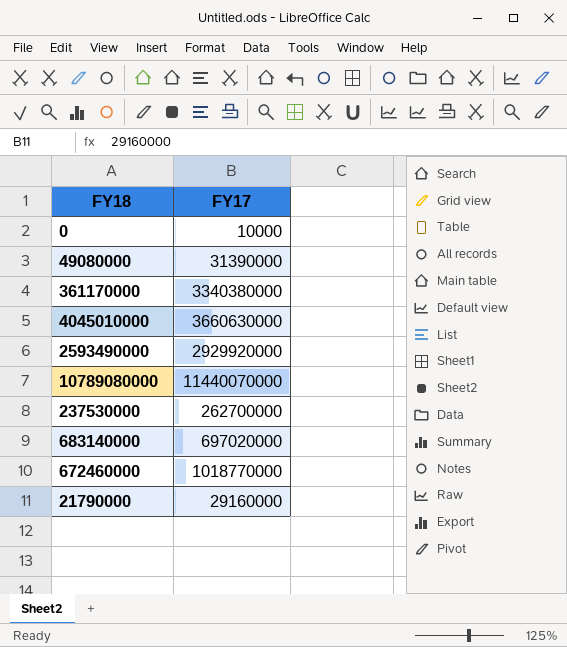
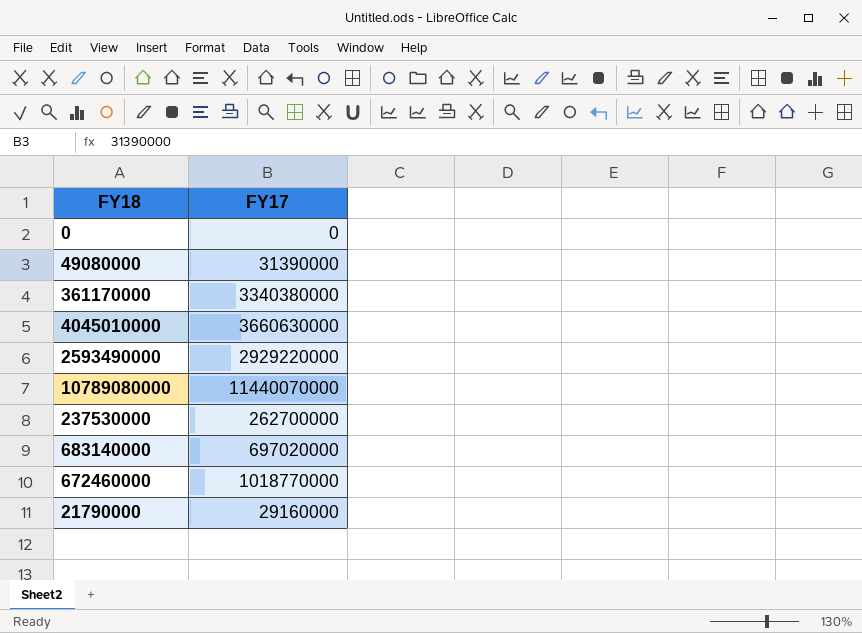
0 | FY17: 10000 -> 0
2593490000 | FY17: 2929920000 -> 2929220000

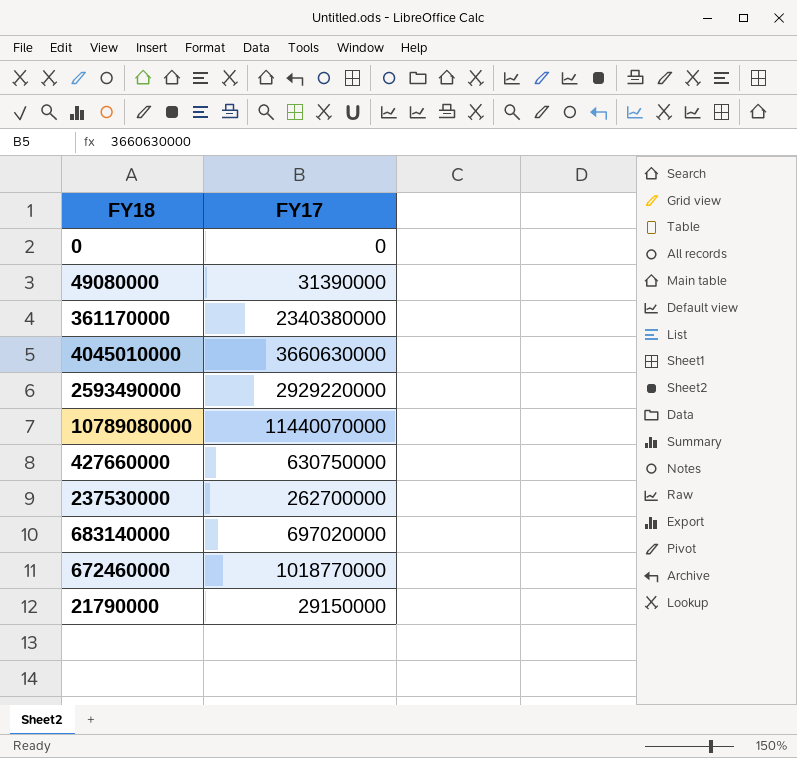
361170000 | FY17: 3340380000 -> 2340380000
row 427660000: none -> 630750000
21790000 | FY17: 29160000 -> 29150000

